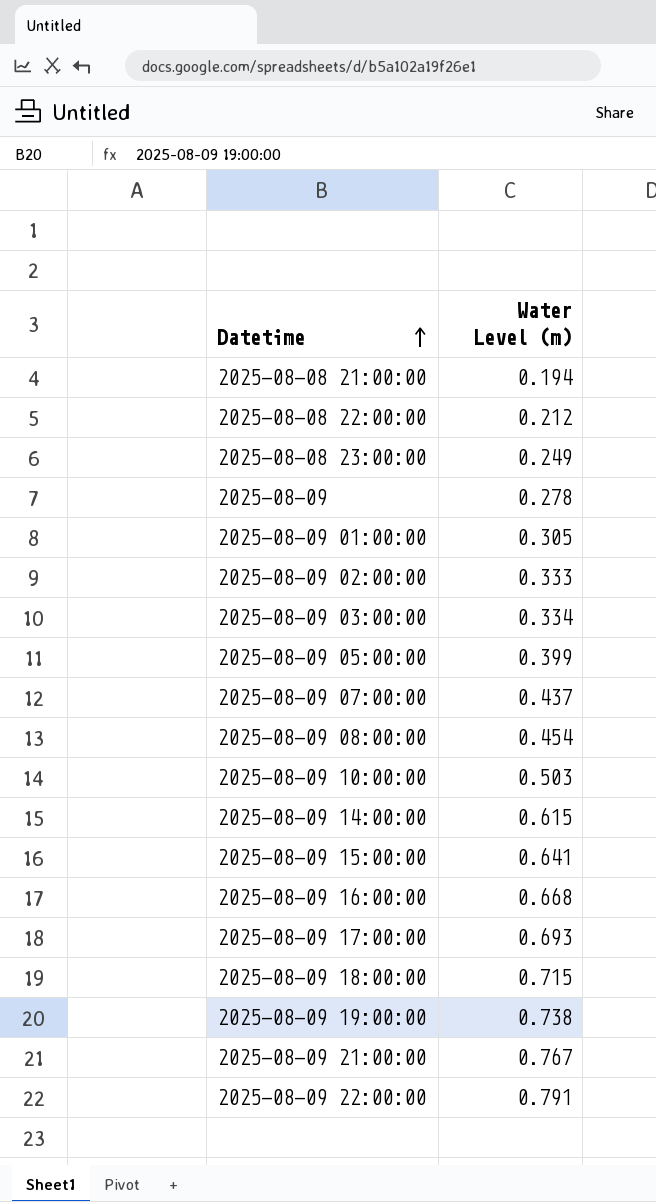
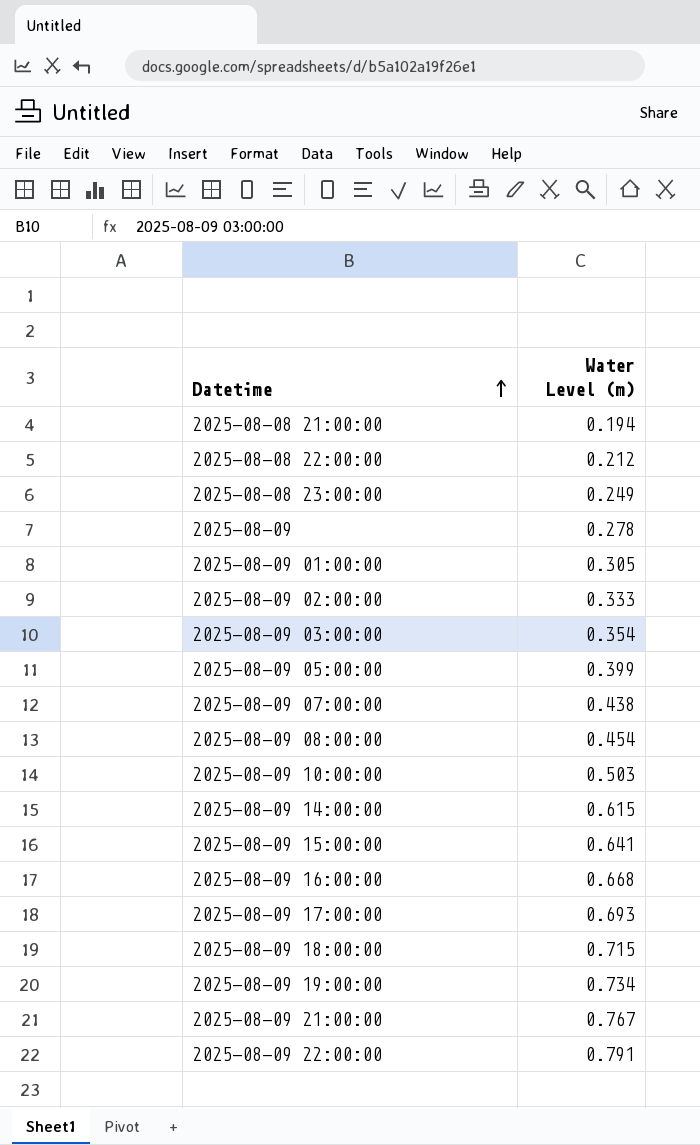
2025-08-09 03:00:00 | Water Level (m): 0.334 -> 0.354
2025-08-09 07:00:00 | Water Level (m): 0.437 -> 0.438
2025-08-09 19:00:00 | Water Level (m): 0.738 -> 0.734

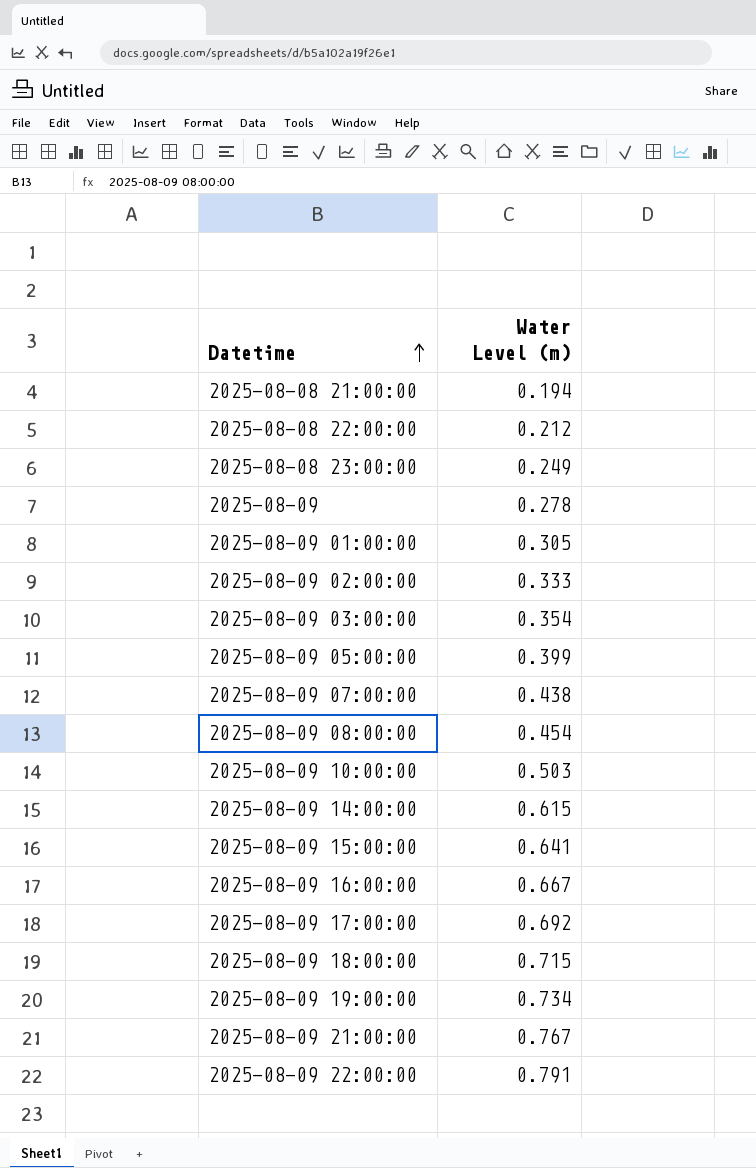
2025-08-09 16:00:00 | Water Level (m): 0.668 -> 0.667
2025-08-09 17:00:00 | Water Level (m): 0.693 -> 0.692

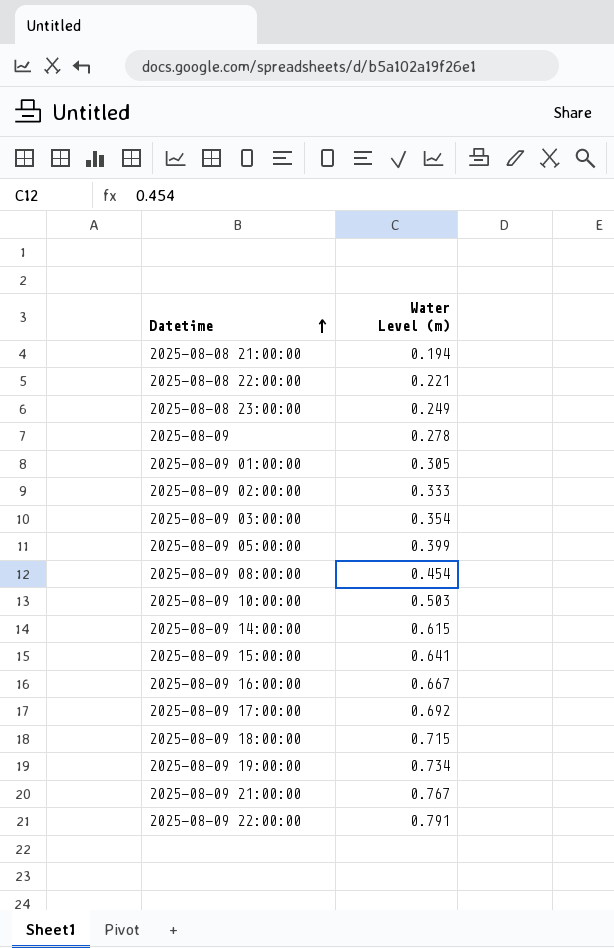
row 2025-08-09 07:00:00: 0.438 -> none
2025-08-08 22:00:00 | Water Level (m): 0.212 -> 0.221

